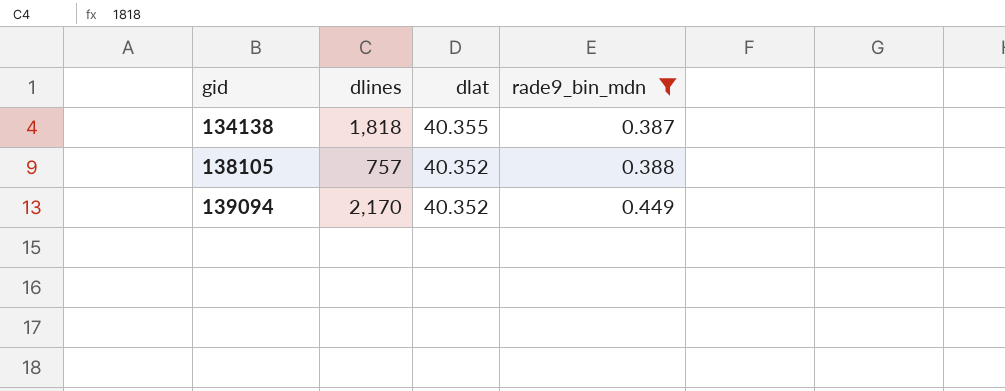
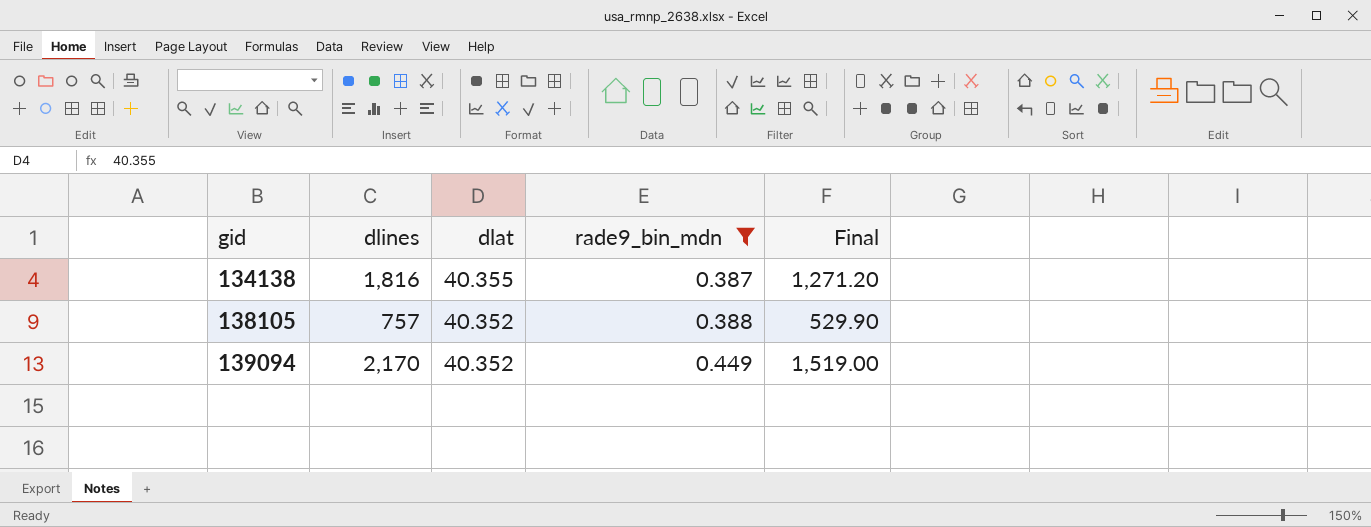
column Final | formula: none -> [dlines] * 0.7
134138 | dlines: 1,818 -> 1,816

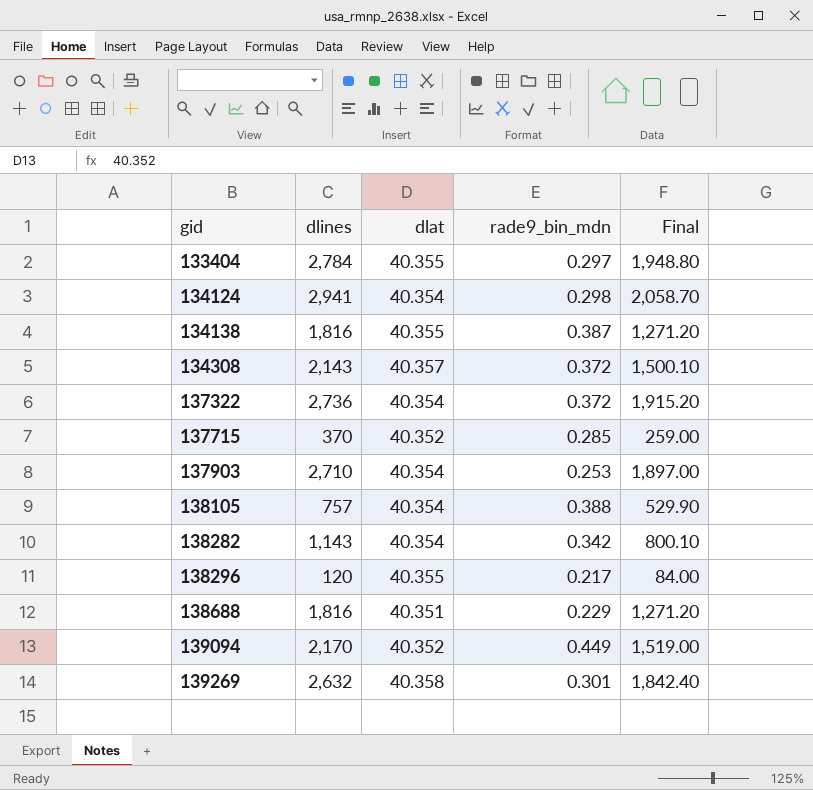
filter: rade9_bin_mdn >= 0.387 -> none
138105 | dlat: 40.352 -> 40.354

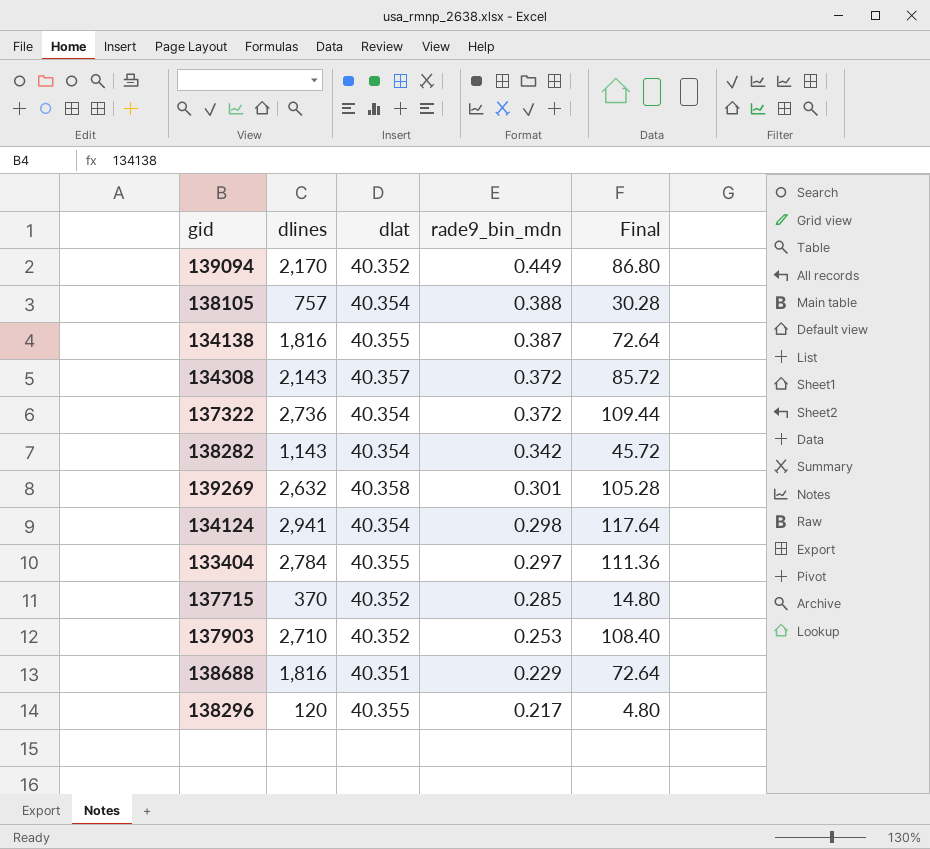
row order: gid ascending -> rade9_bin_mdn descending
column Final | formula: [dlines] * 0.7 -> [dlines] * 0.04
137903 | dlat: 40.354 -> 40.352

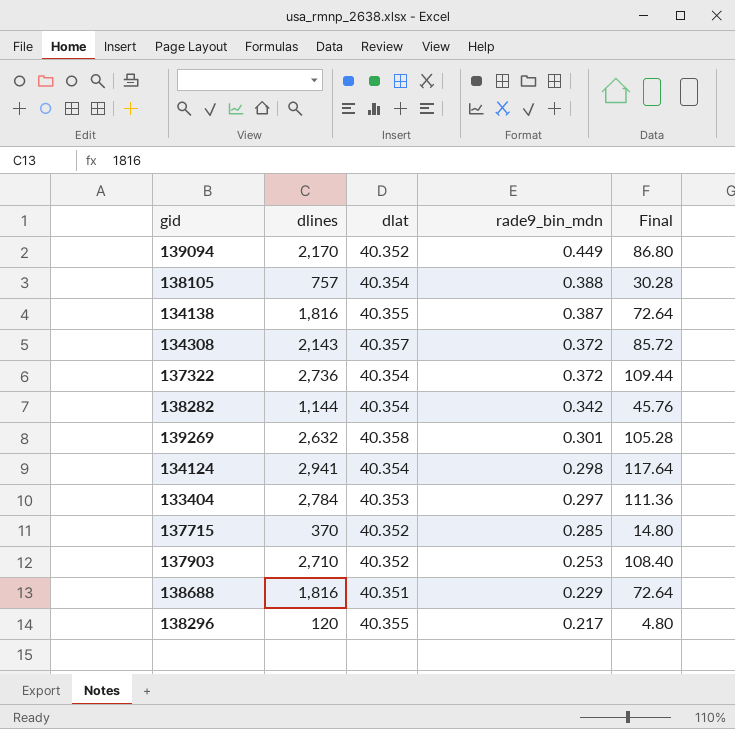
138282 | dlines: 1,143 -> 1,144
138282 | Final: 45.72 -> 45.76
133404 | dlat: 40.355 -> 40.353

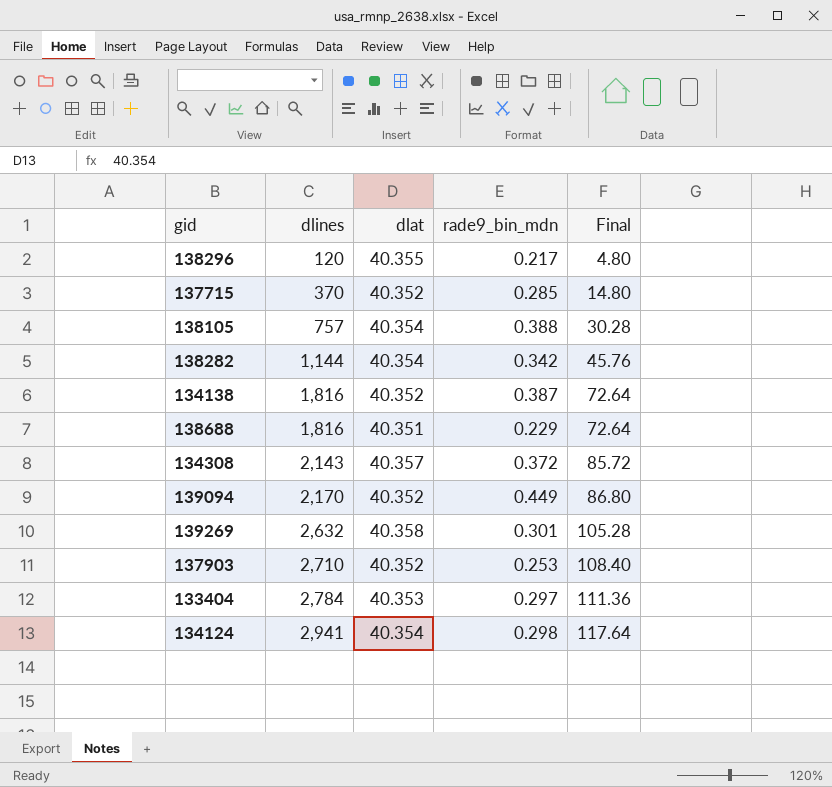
row order: rade9_bin_mdn descending -> dlines ascending
row 137322: 2,736 | 40.354 | 0.372 | 109.44 -> none
134138 | dlat: 40.355 -> 40.352

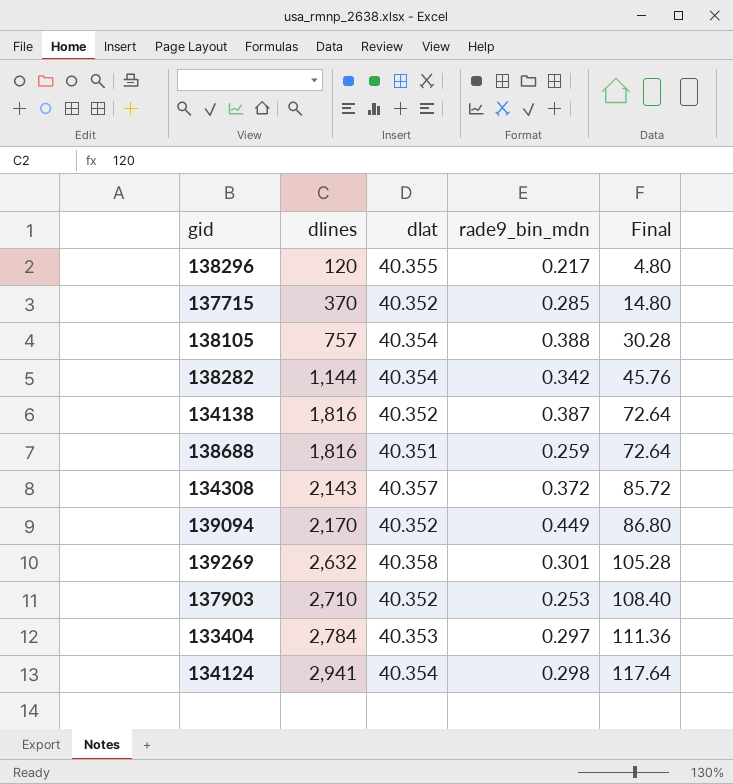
138688 | rade9_bin_mdn: 0.229 -> 0.259

